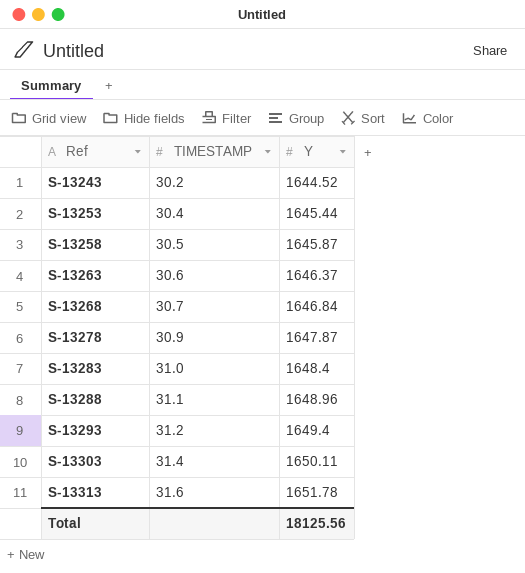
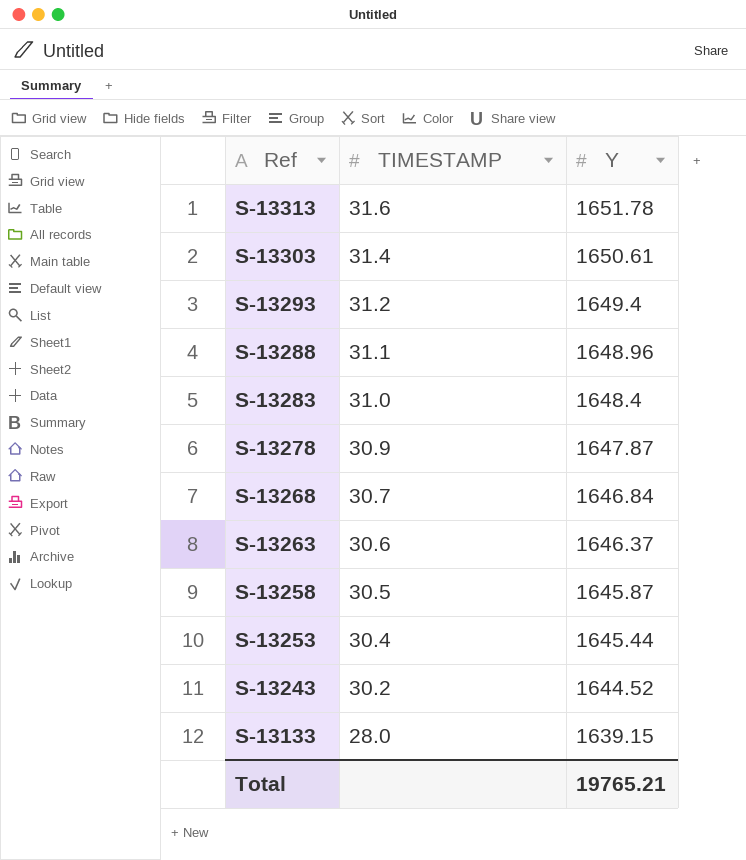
row order: Ref ascending -> Ref descending
S-13303 | Y: 1650.11 -> 1650.61
row S-13133: none -> 28.0 | 1639.15
Total | Y: 18125.56 -> 19765.21

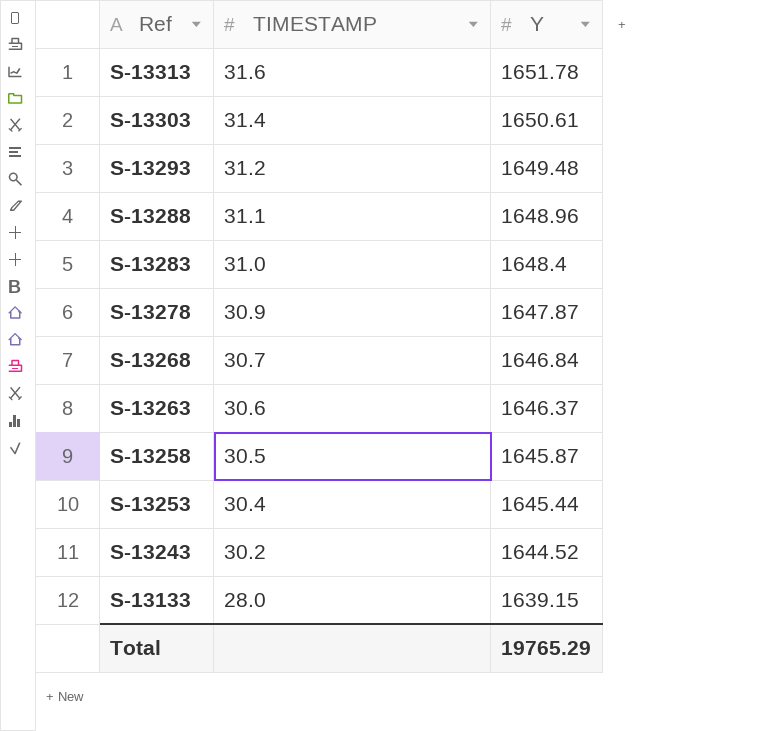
S-13293 | Y: 1649.4 -> 1649.48
Total | Y: 19765.21 -> 19765.29

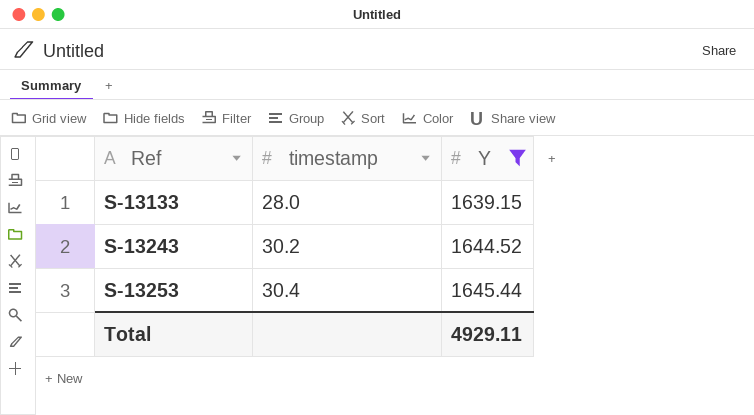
filter: none -> Y <= 1645.44
row order: Ref descending -> Ref ascending
column name: TIMESTAMP -> timestamp
Total | Y: 19765.29 -> 4929.11

